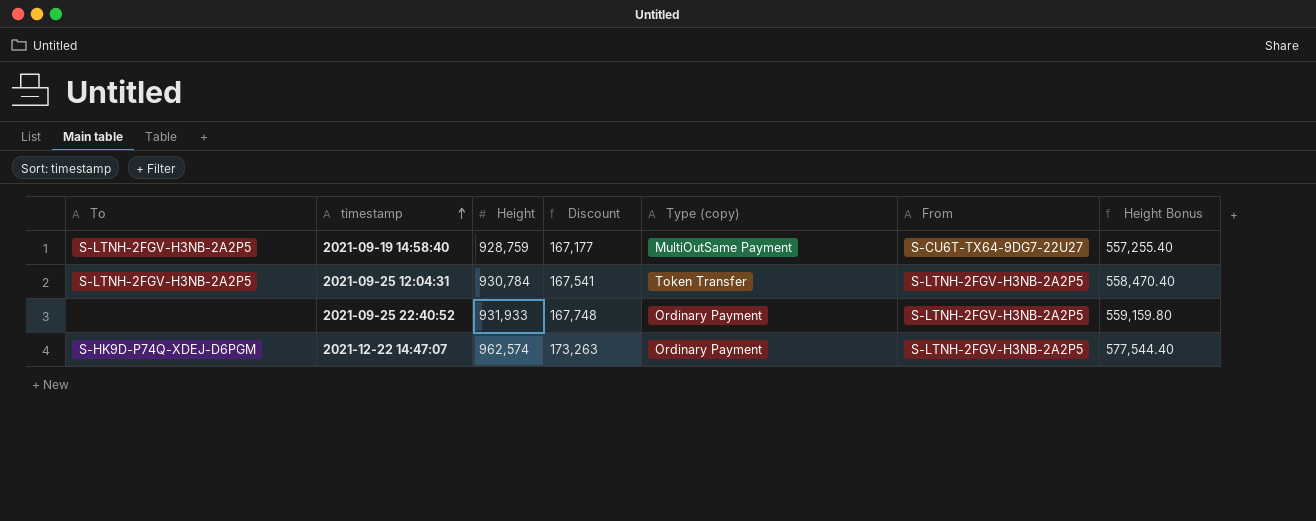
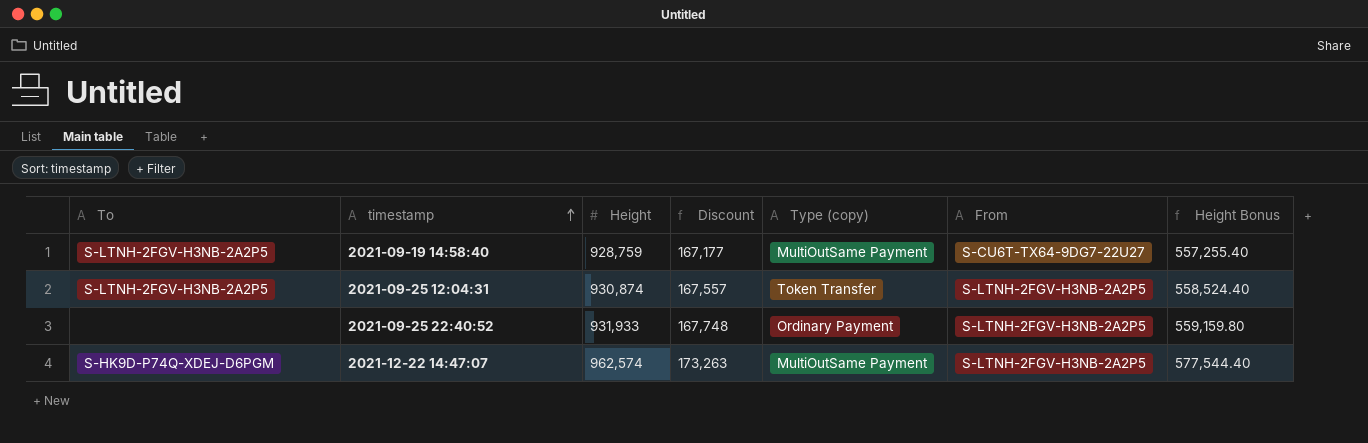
2021-09-25 12:04:31 | Height: 930,784 -> 930,874
2021-09-25 12:04:31 | Discount: 167,541 -> 167,557
2021-09-25 12:04:31 | Height Bonus: 558,470.40 -> 558,524.40
2021-12-22 14:47:07 | Type (copy): Ordinary Payment -> MultiOutSame Payment

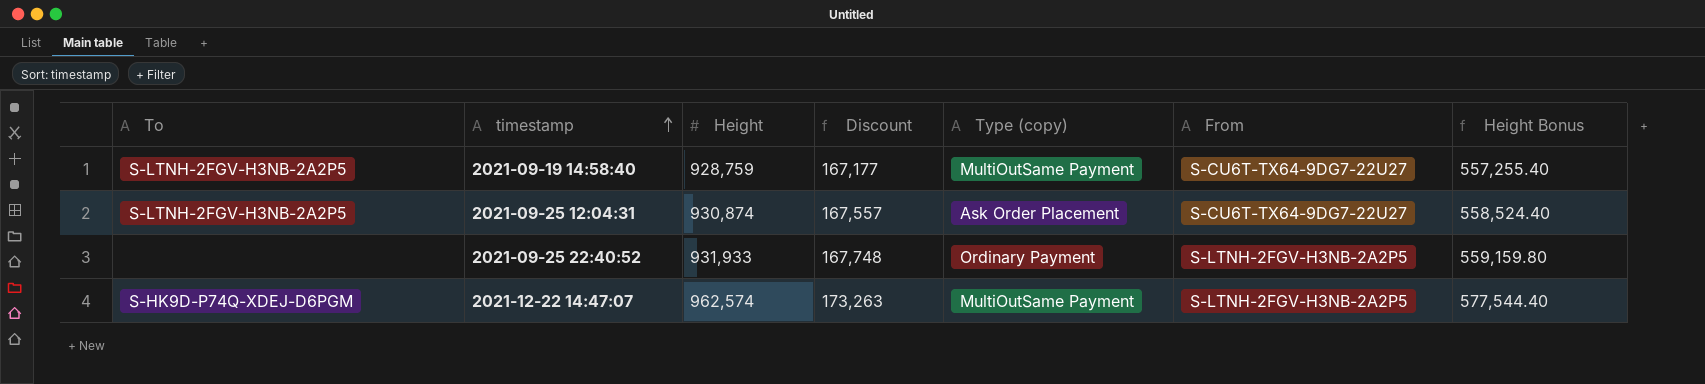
2021-09-25 12:04:31 | Type (copy): Token Transfer -> Ask Order Placement
2021-09-25 12:04:31 | From: S-LTNH-2FGV-H3NB-2A2P5 -> S-CU6T-TX64-9DG7-22U27

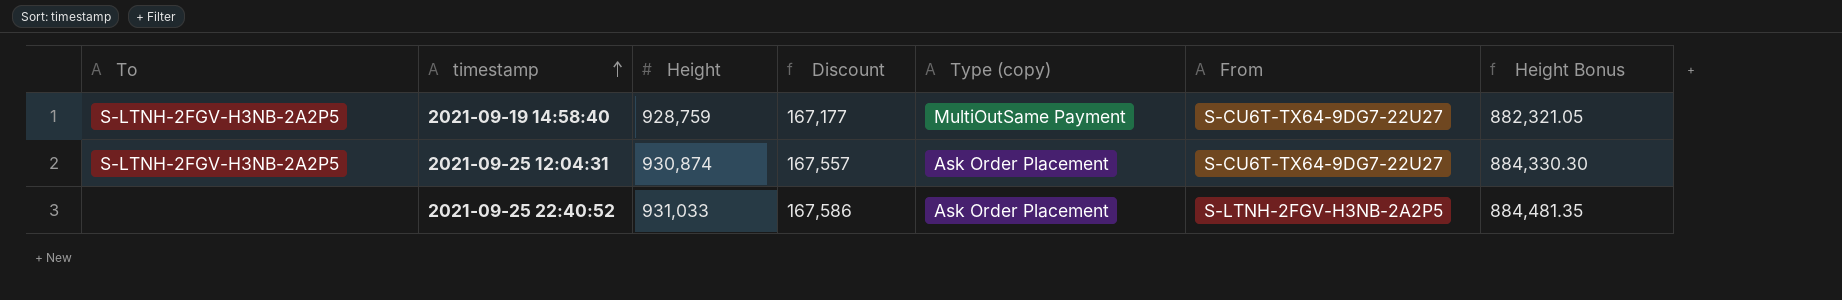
column Height Bonus | formula: [Height] * 0.6 -> [Height] * 0.95
row 2021-12-22 14:47:07: S-HK9D-P74Q-XDEJ-D6PGM | 962,574 | 173,263 | MultiOutSame Payment | S-LTNH-2FGV-H3NB-2A2P5 | 577,544.40 -> none
2021-09-25 22:40:52 | Height: 931,933 -> 931,033
2021-09-25 22:40:52 | Discount: 167,748 -> 167,586
2021-09-25 22:40:52 | Type (copy): Ordinary Payment -> Ask Order Placement

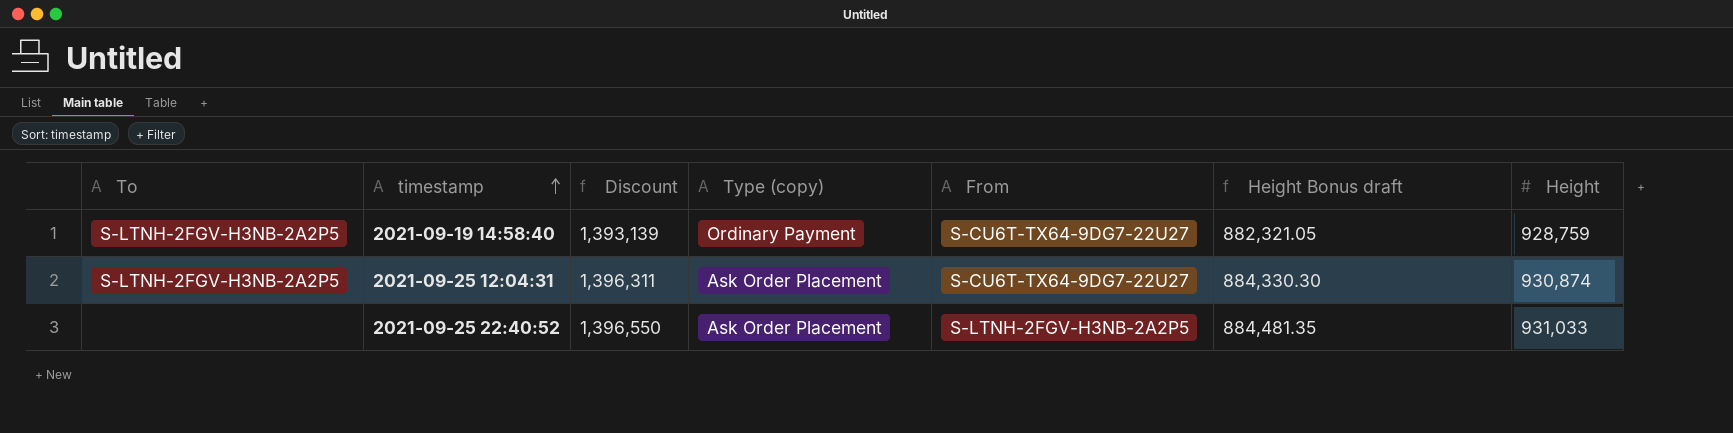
column Discount | formula: [Height] * 0.18 -> [Height] * 1.5
column name: Height Bonus -> Height Bonus draft
column Height | position: 3 -> 7
2021-09-19 14:58:40 | Type (copy): MultiOutSame Payment -> Ordinary Payment

